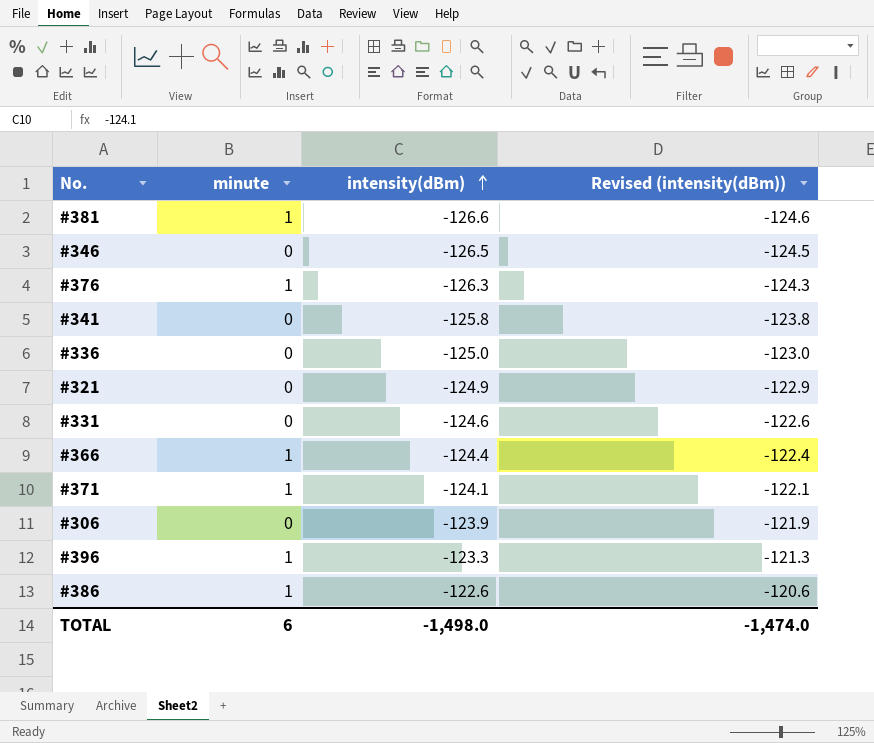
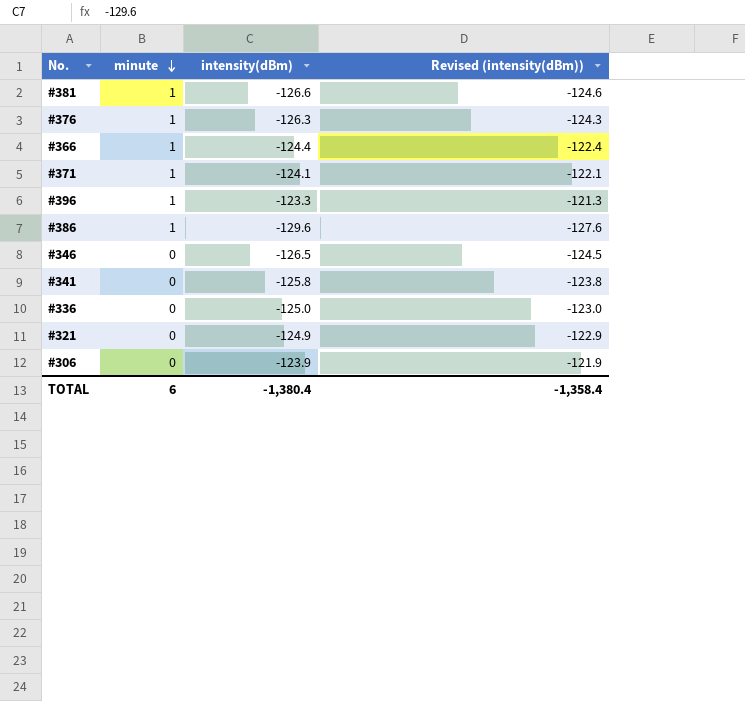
row order: intensity(dBm) ascending -> minute descending
row #331: 0 | -124.6 | -122.6 -> none
#386 | intensity(dBm): -122.6 -> -129.6
#386 | Revised (intensity(dBm)): -120.6 -> -127.6
TOTAL | intensity(dBm): -1,498.0 -> -1,380.4
TOTAL | Revised (intensity(dBm)): -1,474.0 -> -1,358.4

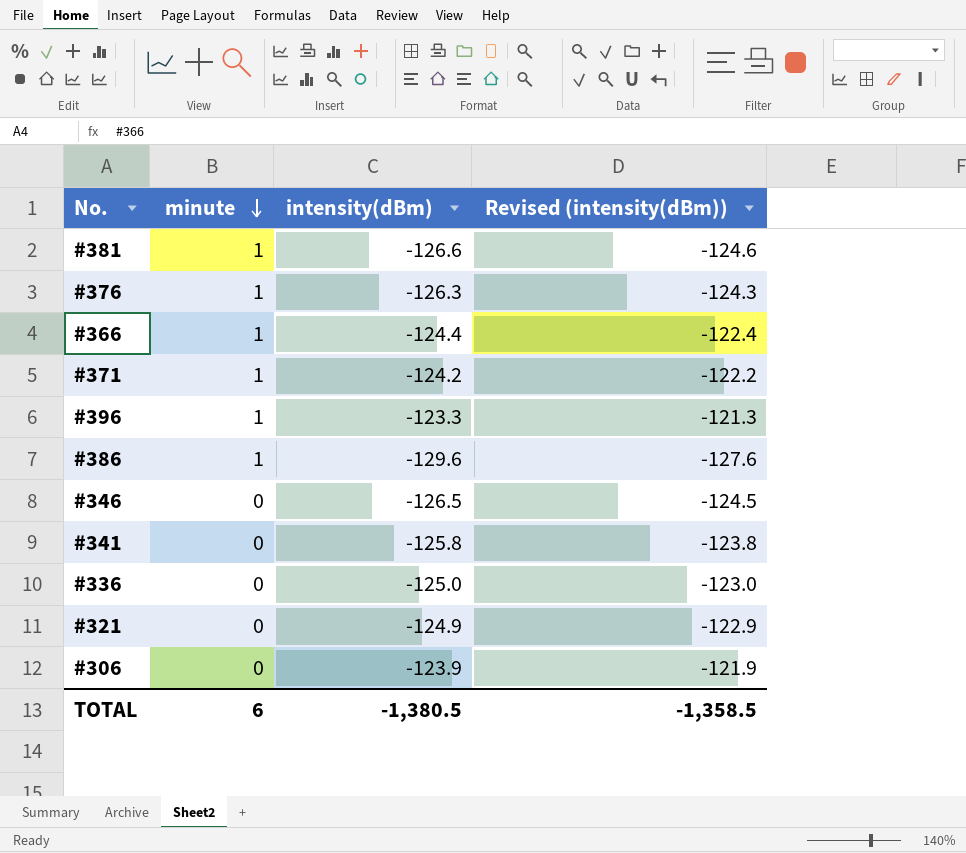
#371 | intensity(dBm): -124.1 -> -124.2
#371 | Revised (intensity(dBm)): -122.1 -> -122.2
TOTAL | intensity(dBm): -1,380.4 -> -1,380.5
TOTAL | Revised (intensity(dBm)): -1,358.4 -> -1,358.5

